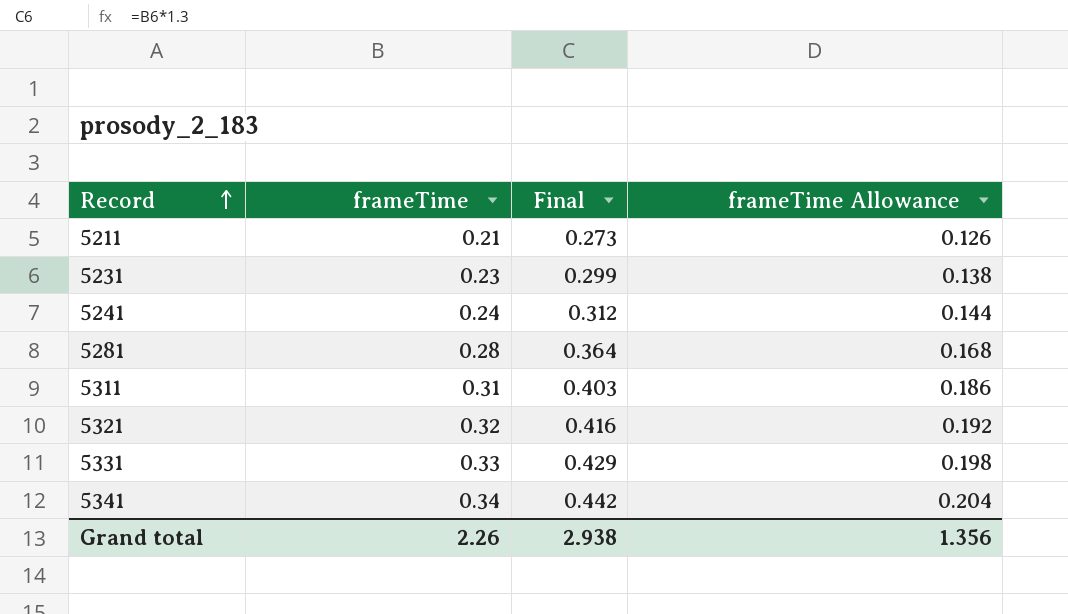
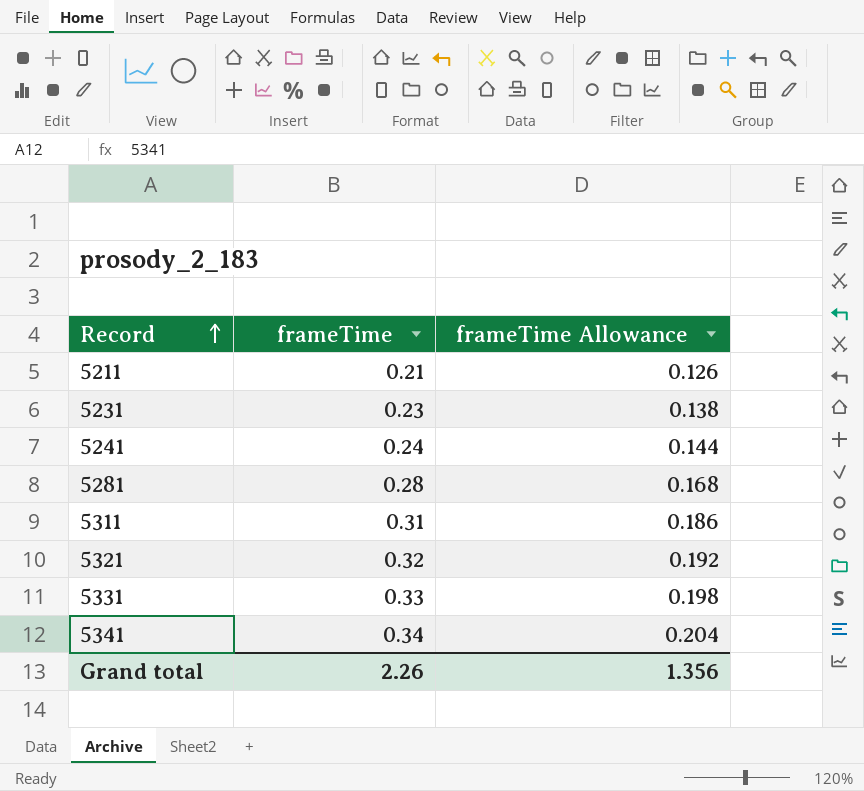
column Final | formula: [frameTime] * 1.3 -> none

